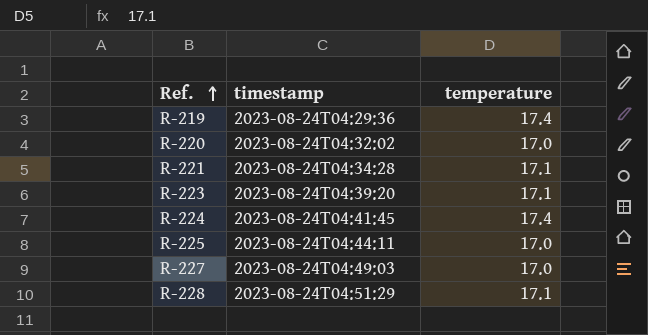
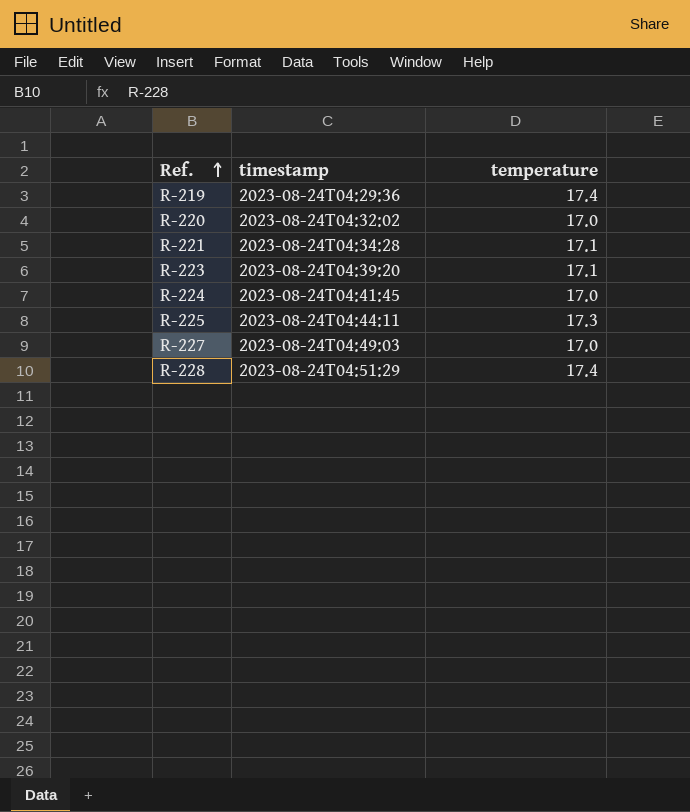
R-224 | temperature: 17.4 -> 17.0
R-225 | temperature: 17.0 -> 17.3
R-228 | temperature: 17.1 -> 17.4

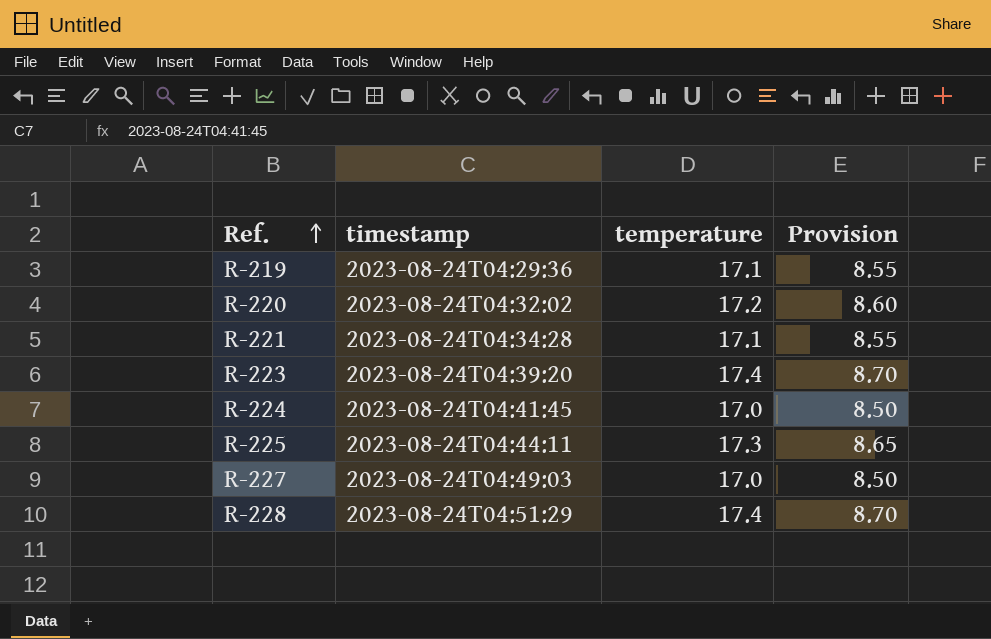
column Provision | formula: none -> [temperature] * 0.5
R-219 | temperature: 17.4 -> 17.1
R-220 | temperature: 17.0 -> 17.2
R-223 | temperature: 17.1 -> 17.4

